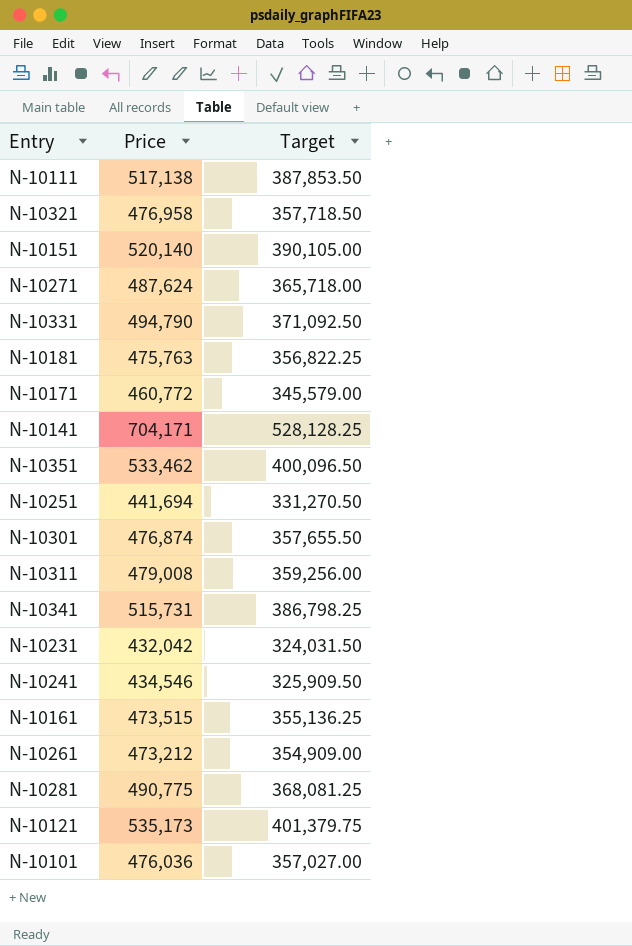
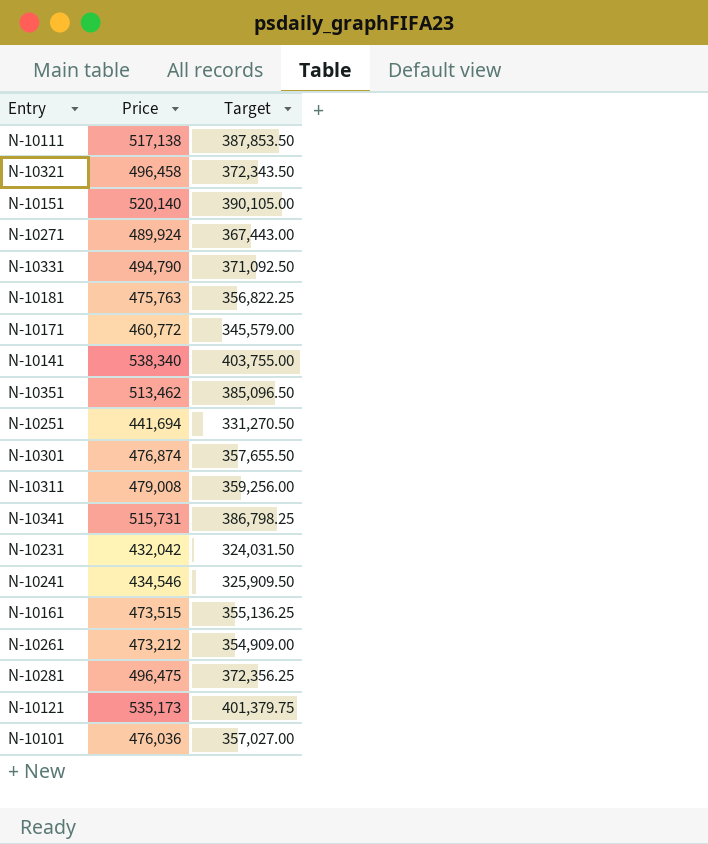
N-10321 | Price: 476,958 -> 496,458
N-10321 | Target: 357,718.50 -> 372,343.50
N-10271 | Price: 487,624 -> 489,924
N-10271 | Target: 365,718.00 -> 367,443.00
N-10141 | Price: 704,171 -> 538,340
N-10141 | Target: 528,128.25 -> 403,755.00
N-10351 | Price: 533,462 -> 513,462
N-10351 | Target: 400,096.50 -> 385,096.50
N-10281 | Price: 490,775 -> 496,475
N-10281 | Target: 368,081.25 -> 372,356.25

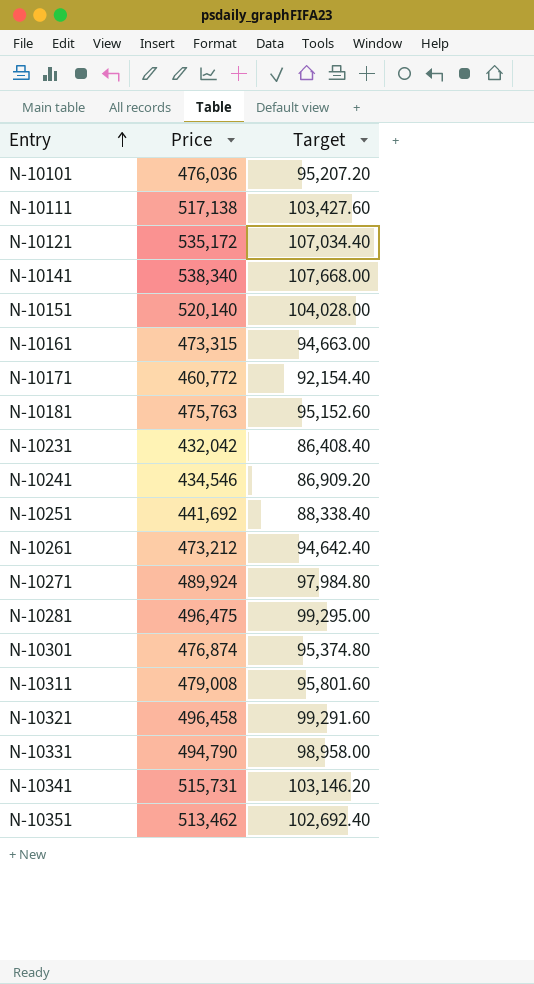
row order: none -> Entry ascending
column Target | formula: [Price] * 0.75 -> [Price] * 0.2
N-10121 | Price: 535,173 -> 535,172
N-10161 | Price: 473,515 -> 473,315
N-10251 | Price: 441,694 -> 441,692

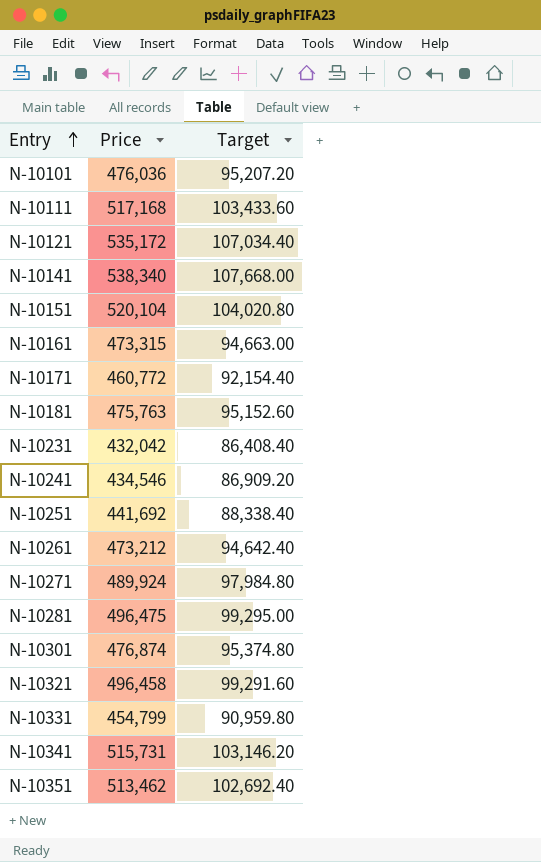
row N-10311: 479,008 | 95,801.60 -> none
N-10111 | Price: 517,138 -> 517,168
N-10111 | Target: 103,427.60 -> 103,433.60
N-10151 | Price: 520,140 -> 520,104
N-10151 | Target: 104,028.00 -> 104,020.80
N-10331 | Price: 494,790 -> 454,799
N-10331 | Target: 98,958.00 -> 90,959.80

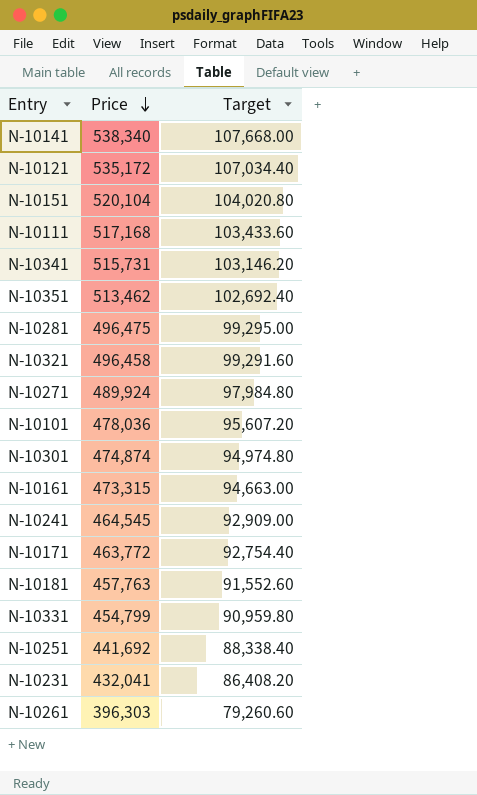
row order: Entry ascending -> Price descending
N-10101 | Price: 476,036 -> 478,036
N-10101 | Target: 95,207.20 -> 95,607.20
N-10301 | Price: 476,874 -> 474,874
N-10301 | Target: 95,374.80 -> 94,974.80
N-10241 | Price: 434,546 -> 464,545
N-10241 | Target: 86,909.20 -> 92,909.00
N-10171 | Price: 460,772 -> 463,772
N-10171 | Target: 92,154.40 -> 92,754.40
N-10181 | Price: 475,763 -> 457,763
N-10181 | Target: 95,152.60 -> 91,552.60
N-10231 | Price: 432,042 -> 432,041
N-10231 | Target: 86,408.40 -> 86,408.20
N-10261 | Price: 473,212 -> 396,303
N-10261 | Target: 94,642.40 -> 79,260.60

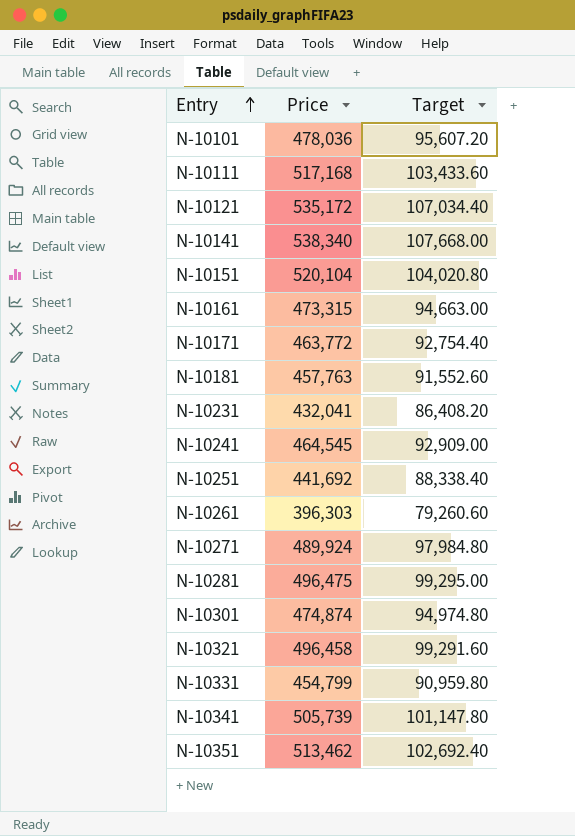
row order: Price descending -> Entry ascending
N-10341 | Price: 515,731 -> 505,739
N-10341 | Target: 103,146.20 -> 101,147.80

